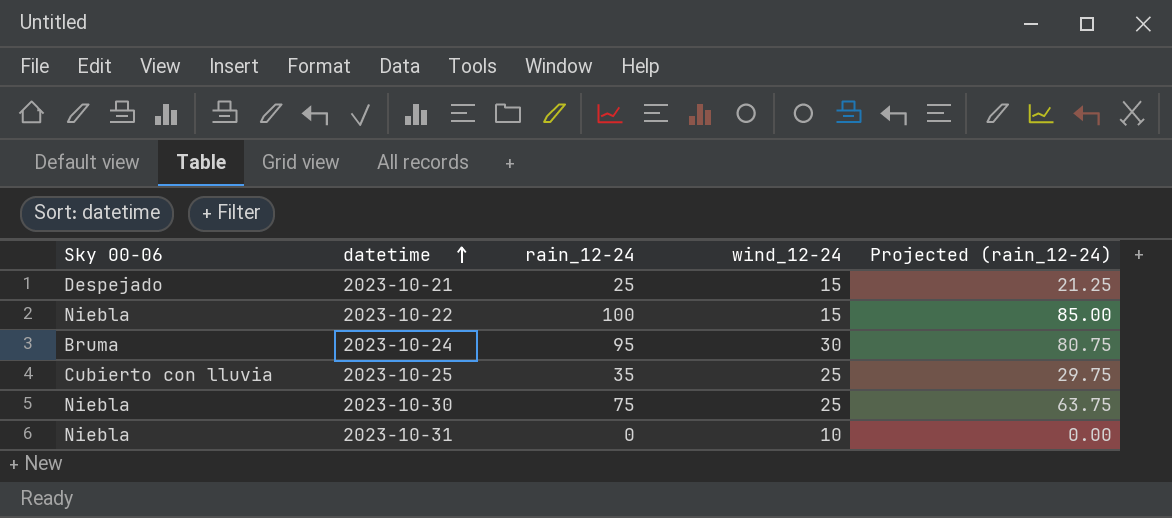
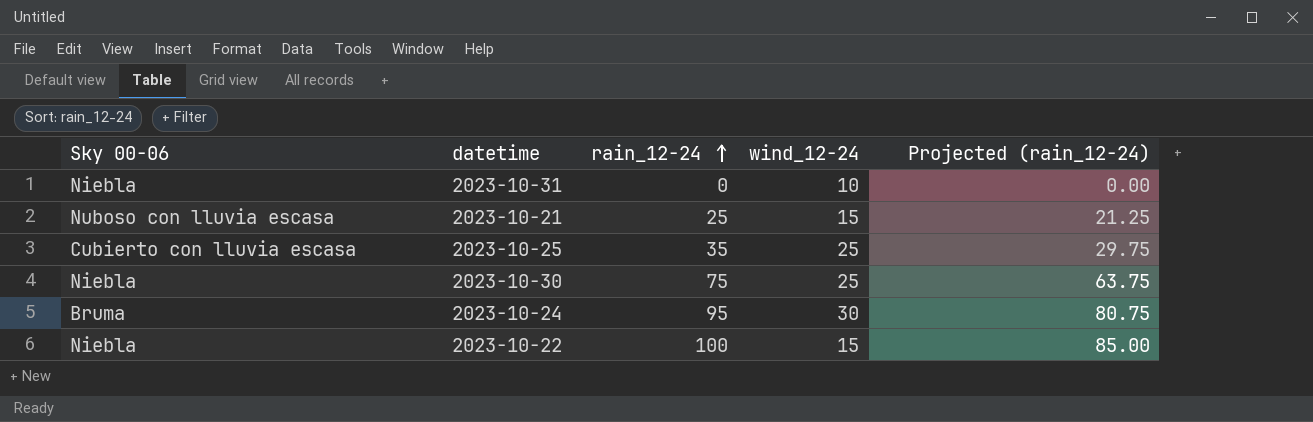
row order: datetime ascending -> rain_12-24 ascending
2023-10-21 | Sky 00-06: Despejado -> Nuboso con lluvia escasa
2023-10-25 | Sky 00-06: Cubierto con lluvia -> Cubierto con lluvia escasa

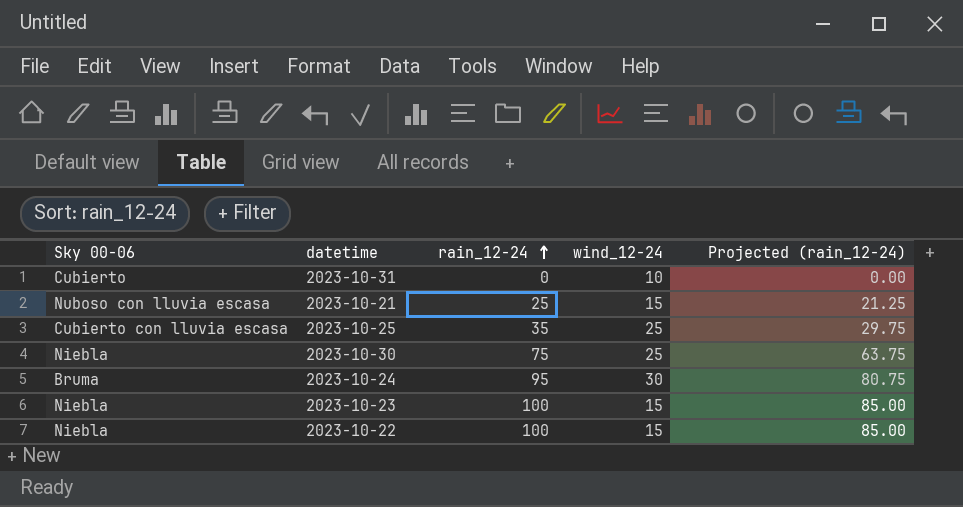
2023-10-31 | Sky 00-06: Niebla -> Cubierto
row 2023-10-23: none -> Niebla | 100 | 15 | 85.00

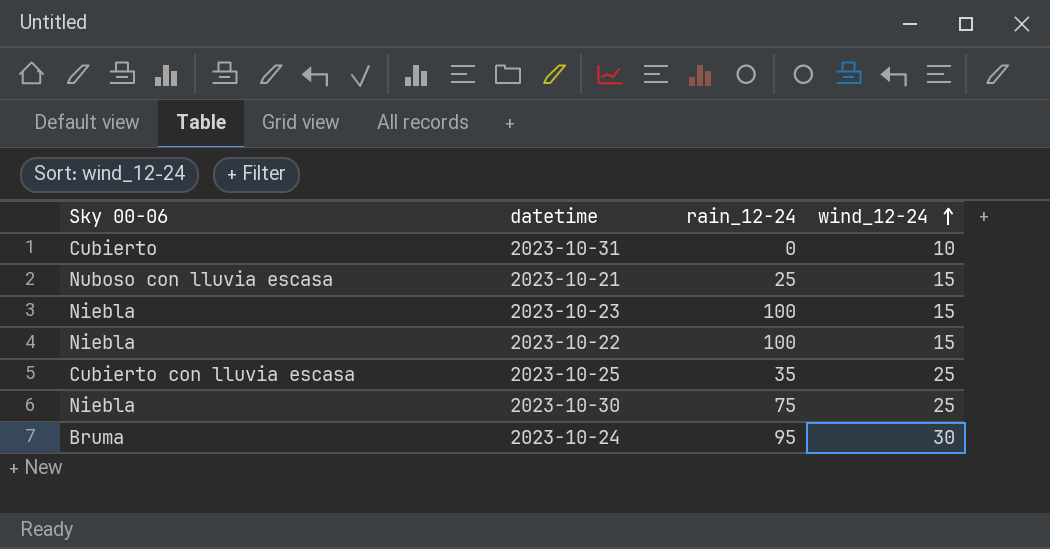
row order: rain_12-24 ascending -> wind_12-24 ascending
column Projected (rain_12-24) | formula: [rain_12-24] * 0.85 -> none

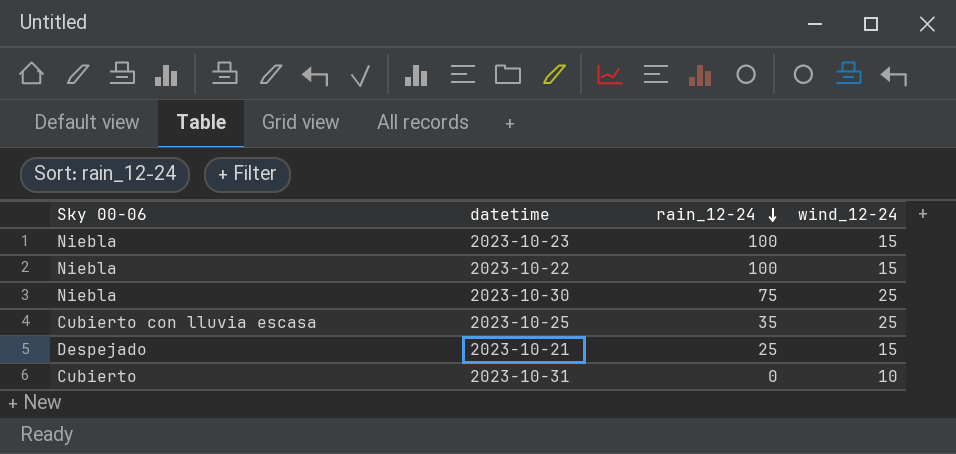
row order: wind_12-24 ascending -> rain_12-24 descending
row 2023-10-24: Bruma | 95 | 30 -> none
2023-10-21 | Sky 00-06: Nuboso con lluvia escasa -> Despejado

